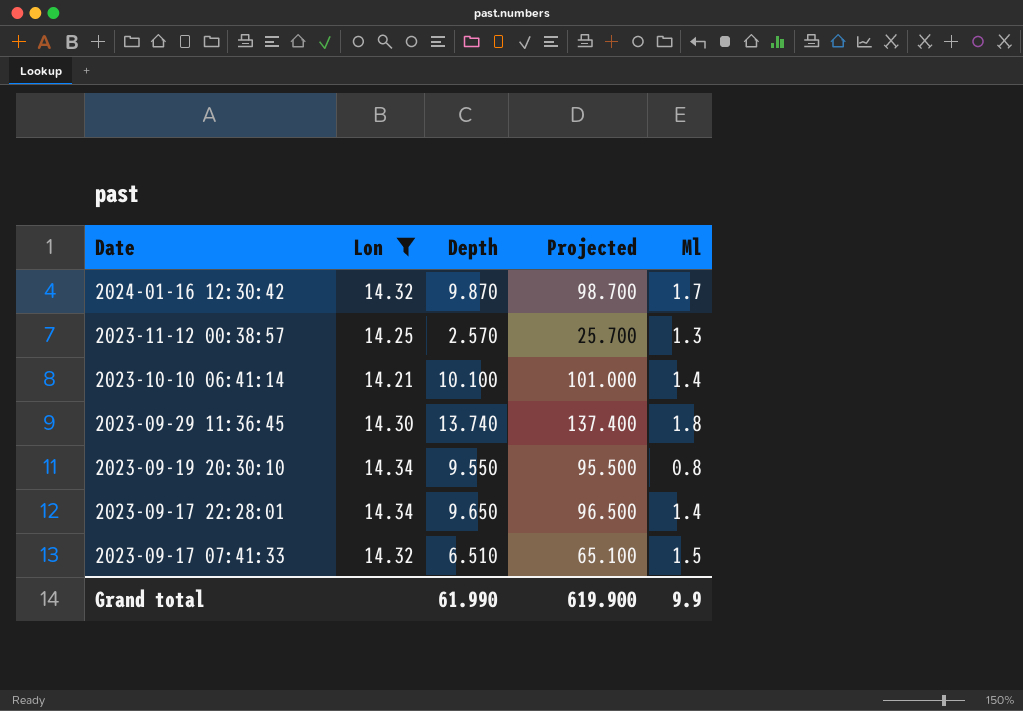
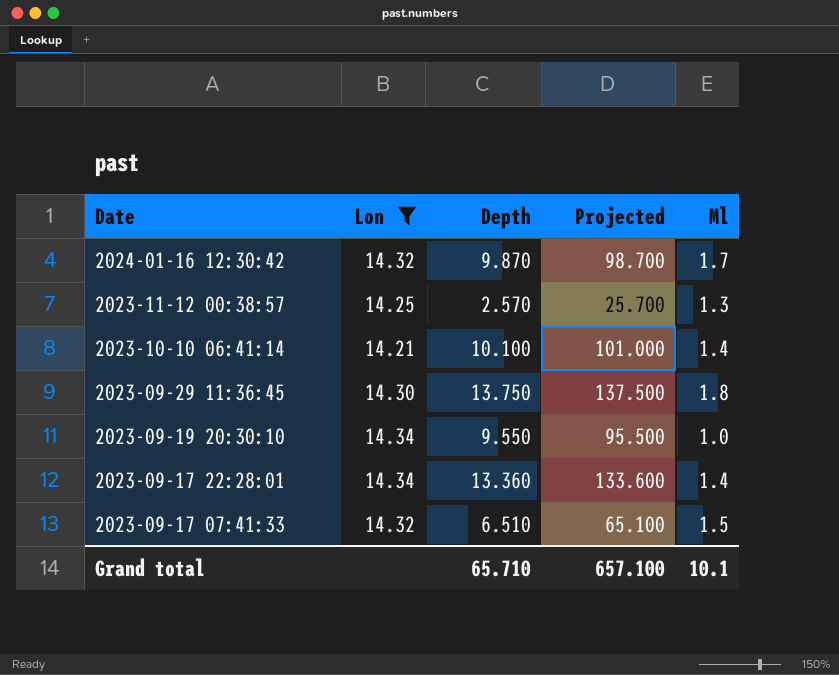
2023-09-29 11:36:45 | Depth: 13.740 -> 13.750
2023-09-29 11:36:45 | Projected: 137.400 -> 137.500
2023-09-19 20:30:10 | Ml: 0.8 -> 1.0
2023-09-17 22:28:01 | Depth: 9.650 -> 13.360
2023-09-17 22:28:01 | Projected: 96.500 -> 133.600
Grand total | Depth: 61.990 -> 65.710
Grand total | Projected: 619.900 -> 657.100
Grand total | Ml: 9.9 -> 10.1

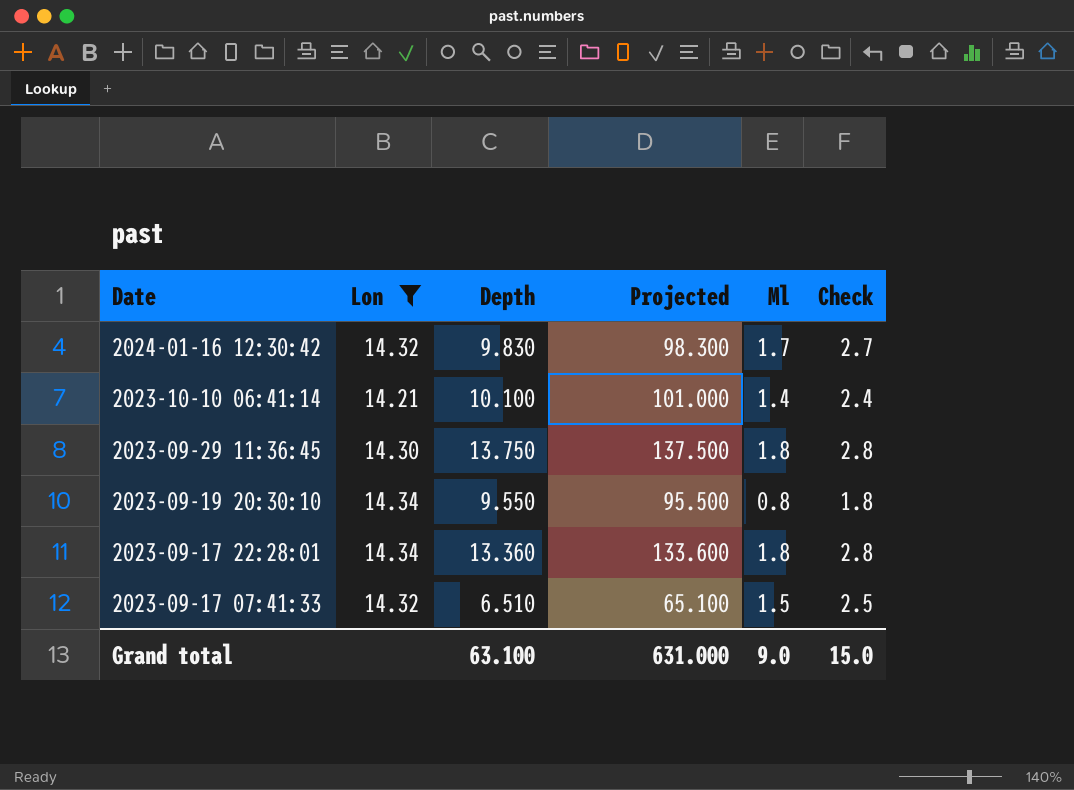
column Check | formula: none -> [Ml] + 1
row 2023-11-12 00:38:57: 14.25 | 2.570 | 25.700 | 1.3 -> none
2024-01-16 12:30:42 | Depth: 9.870 -> 9.830
2024-01-16 12:30:42 | Projected: 98.700 -> 98.300
2023-09-19 20:30:10 | Ml: 1.0 -> 0.8
2023-09-17 22:28:01 | Ml: 1.4 -> 1.8
Grand total | Depth: 65.710 -> 63.100
Grand total | Projected: 657.100 -> 631.000
Grand total | Ml: 10.1 -> 9.0

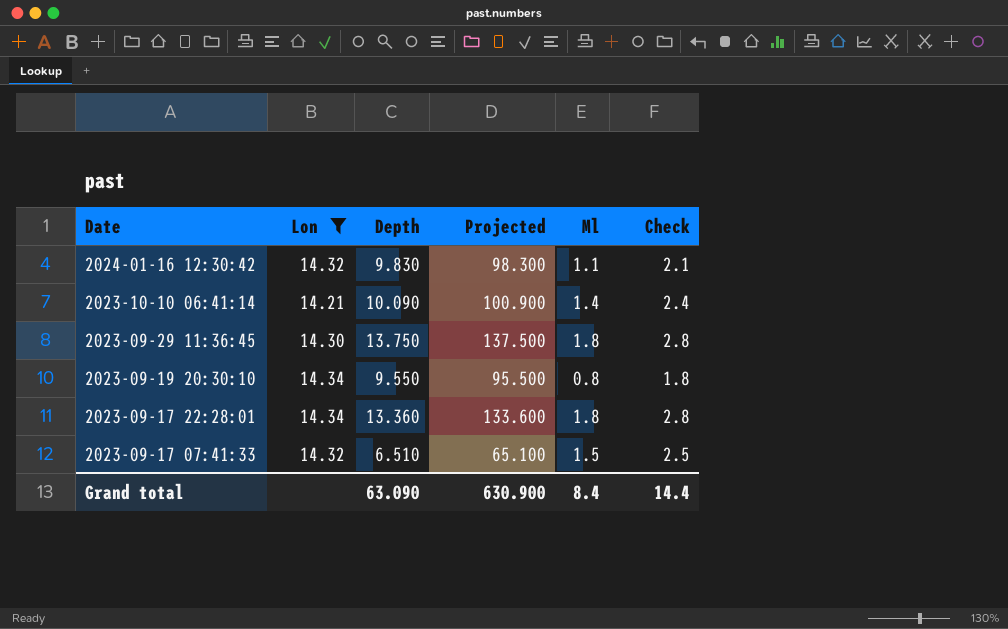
2024-01-16 12:30:42 | Ml: 1.7 -> 1.1
2024-01-16 12:30:42 | Check: 2.7 -> 2.1
2023-10-10 06:41:14 | Depth: 10.100 -> 10.090
2023-10-10 06:41:14 | Projected: 101.000 -> 100.900
Grand total | Depth: 63.100 -> 63.090
Grand total | Projected: 631.000 -> 630.900
Grand total | Ml: 9.0 -> 8.4
Grand total | Check: 15.0 -> 14.4

